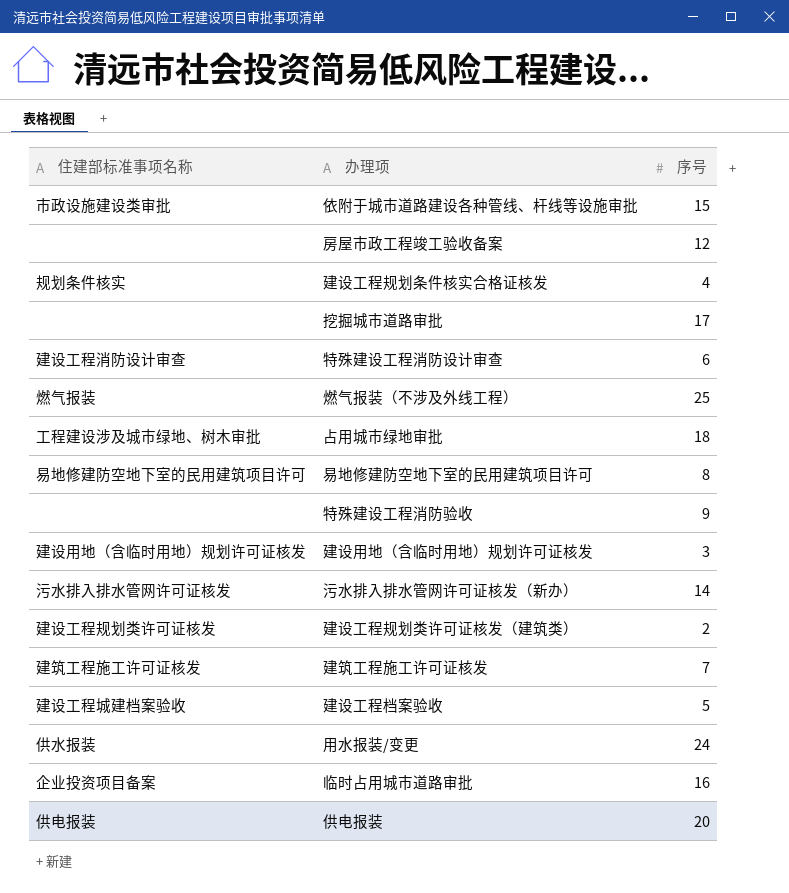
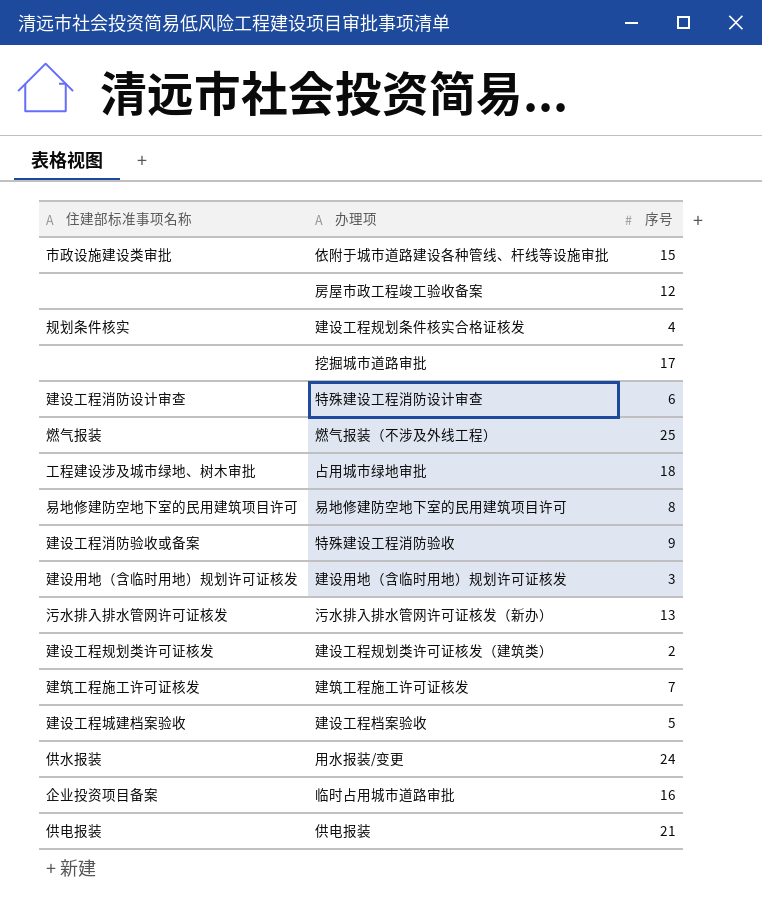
特殊建设工程消防验收 | 住建部标准事项名称: none -> 建设工程消防验收或备案
污水排入排水管网许可证核发（新办） | 序号: 14 -> 13
供电报装 | 序号: 20 -> 21

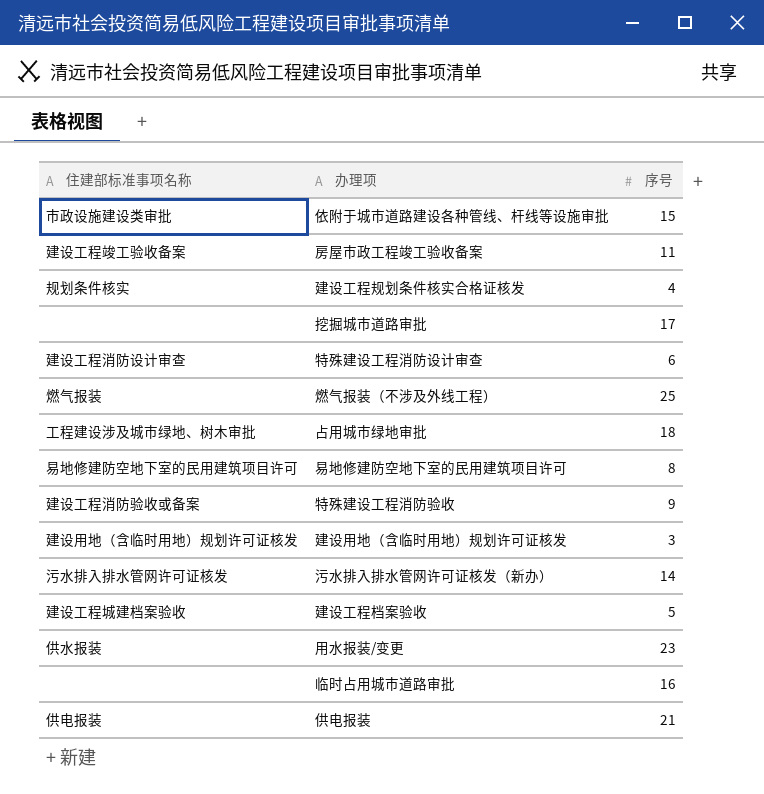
row 建设工程规划类许可证核发（建筑类）: 建设工程规划类许可证核发 | 2 -> none
row 建筑工程施工许可证核发: 建筑工程施工许可证核发 | 7 -> none
房屋市政工程竣工验收备案 | 住建部标准事项名称: none -> 建设工程竣工验收备案
房屋市政工程竣工验收备案 | 序号: 12 -> 11
污水排入排水管网许可证核发（新办） | 序号: 13 -> 14
用水报装/变更 | 序号: 24 -> 23
临时占用城市道路审批 | 住建部标准事项名称: 企业投资项目备案 -> none

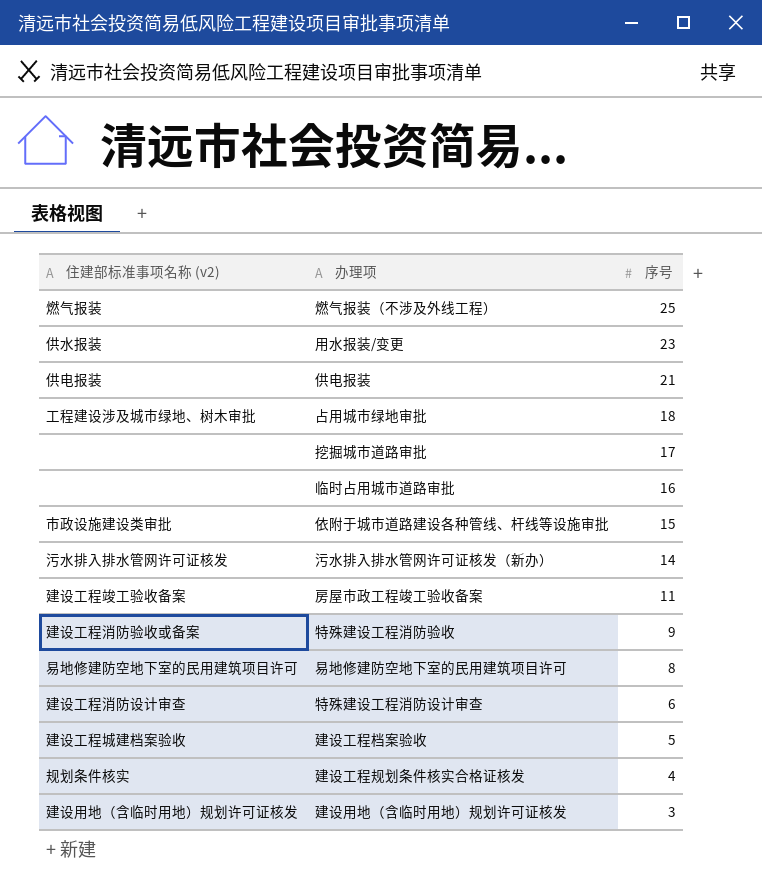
row order: none -> 序号 descending
column name: 住建部标准事项名称 -> 住建部标准事项名称 (v2)

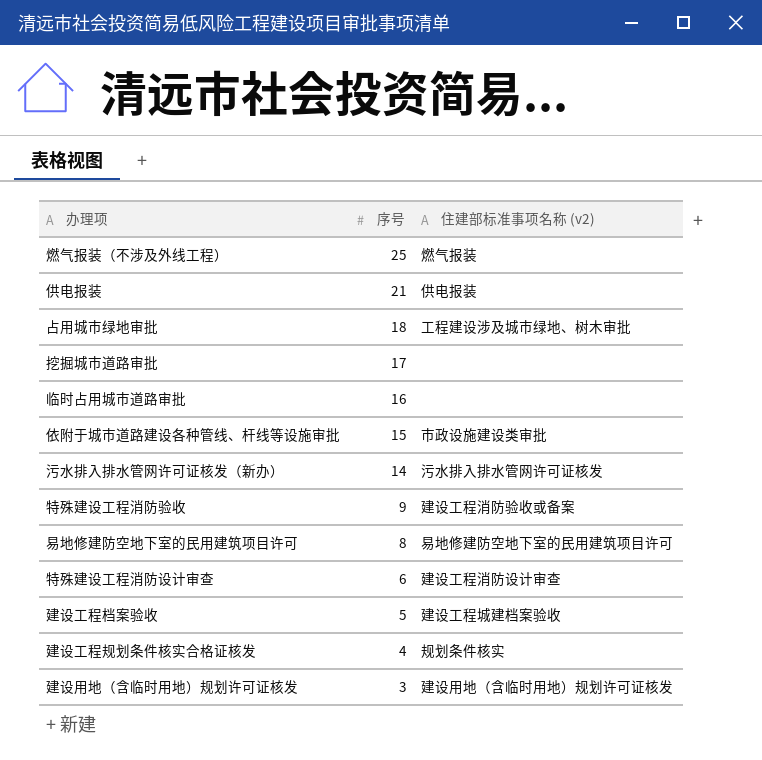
column 住建部标准事项名称 (v2) | position: 1 -> 3
row 用水报装/变更: 供水报装 | 23 -> none
row 房屋市政工程竣工验收备案: 建设工程竣工验收备案 | 11 -> none

